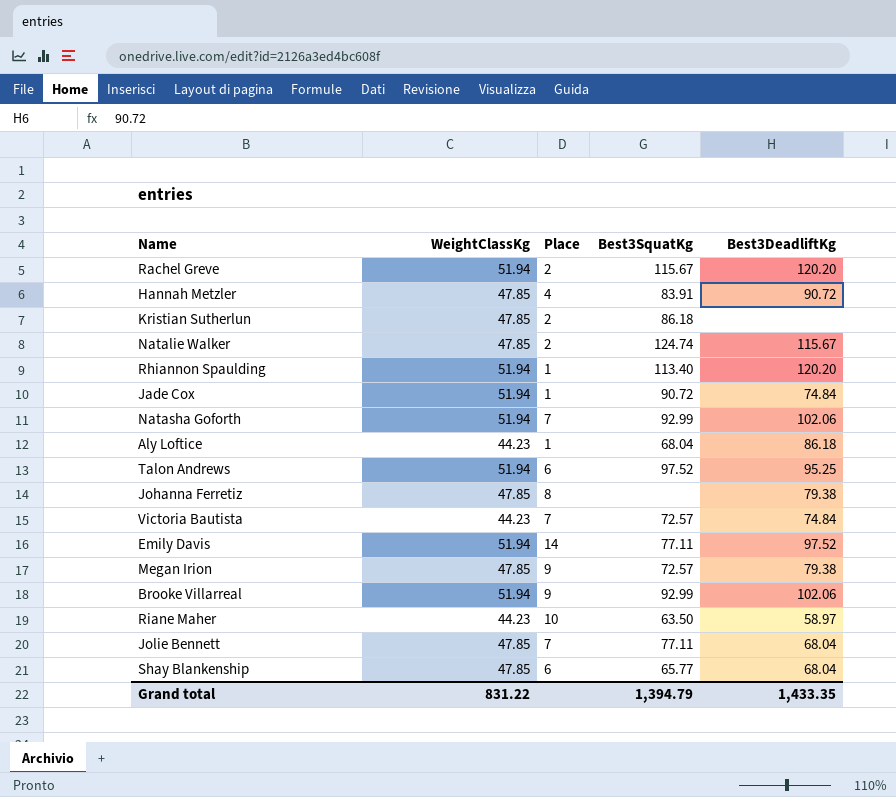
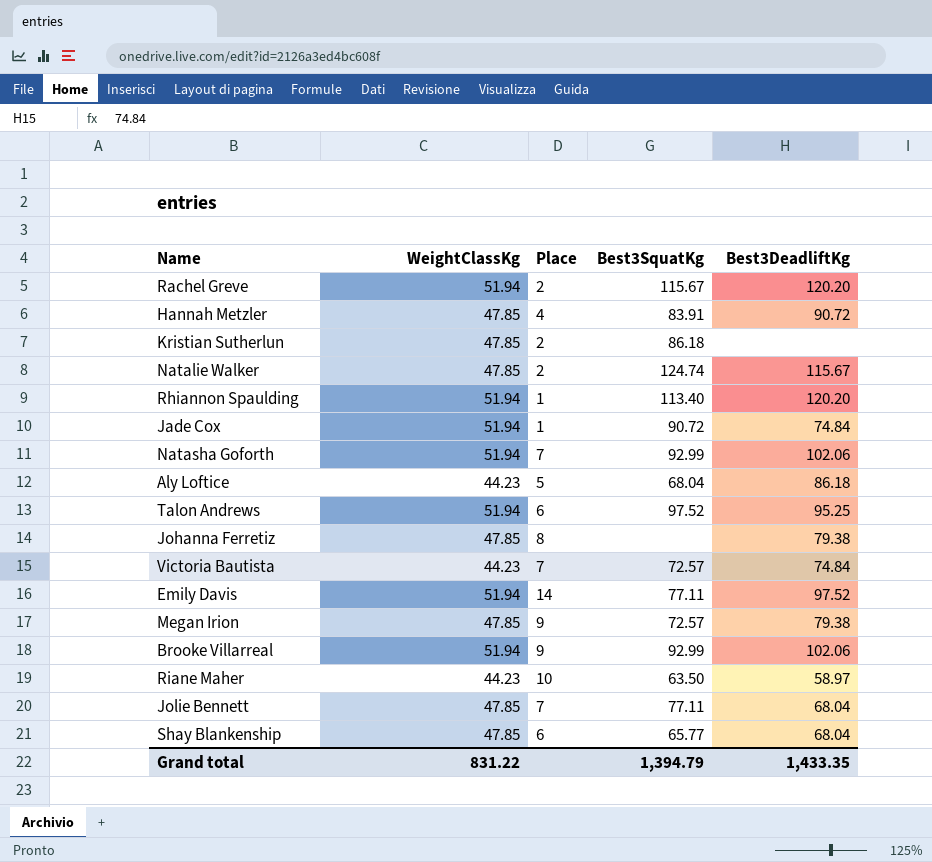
Aly Loftice | Place: 1 -> 5

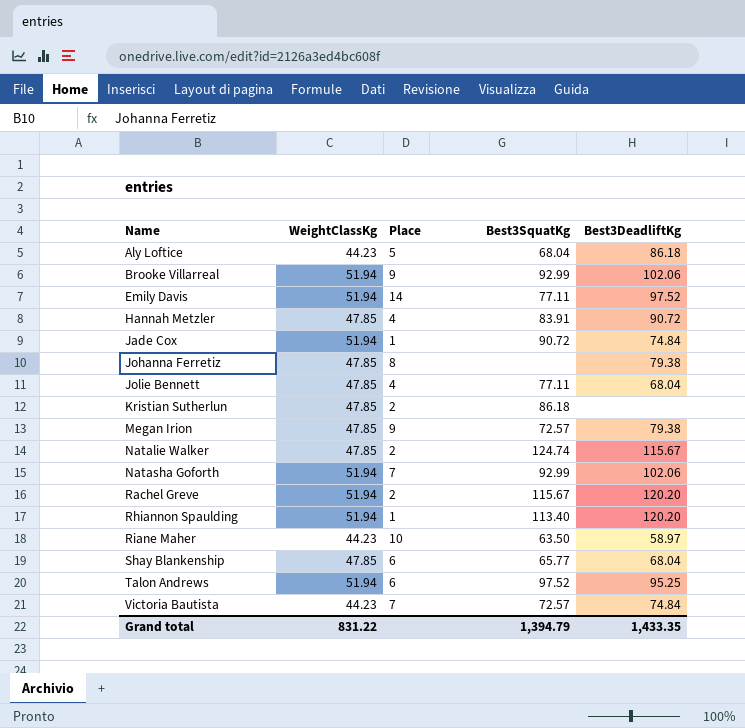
row order: none -> Name ascending
Jolie Bennett | Place: 7 -> 4

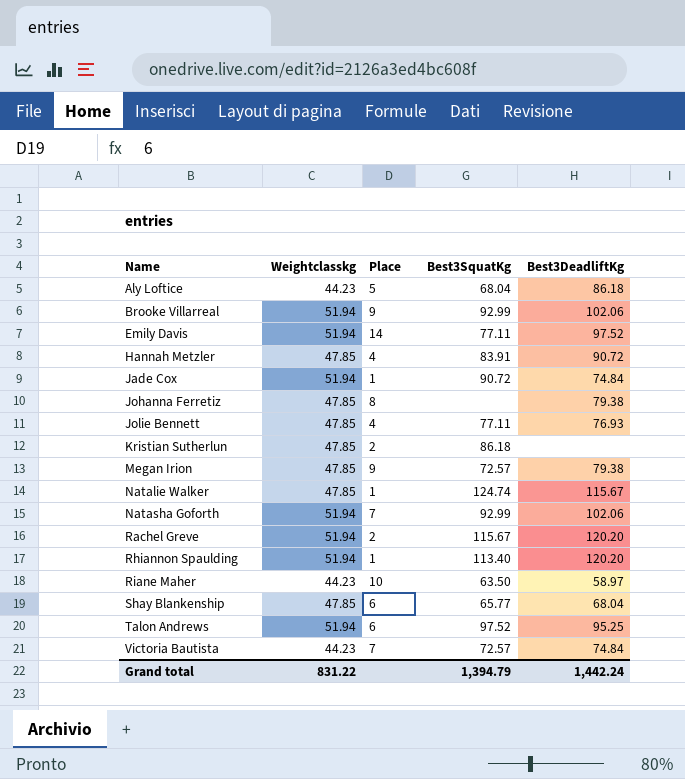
column name: WeightClassKg -> Weightclasskg
Jolie Bennett | Best3DeadliftKg: 68.04 -> 76.93
Natalie Walker | Place: 2 -> 1
Grand total | Best3DeadliftKg: 1,433.35 -> 1,442.24

